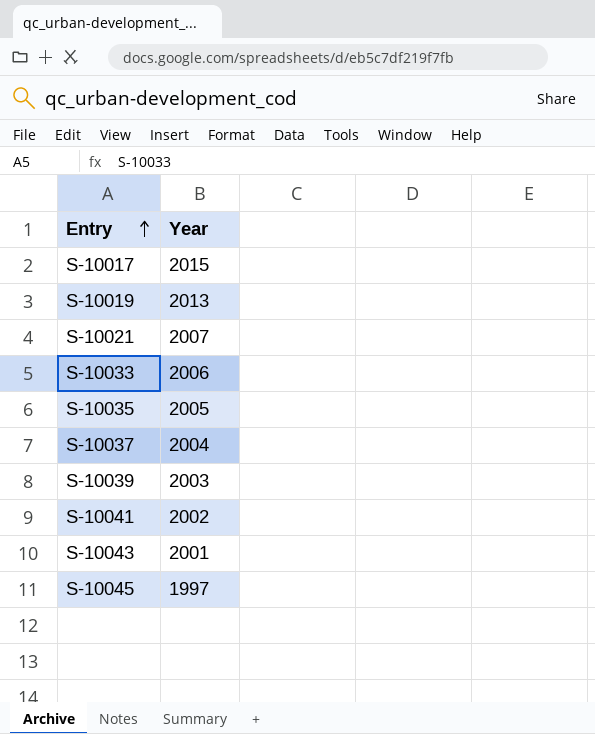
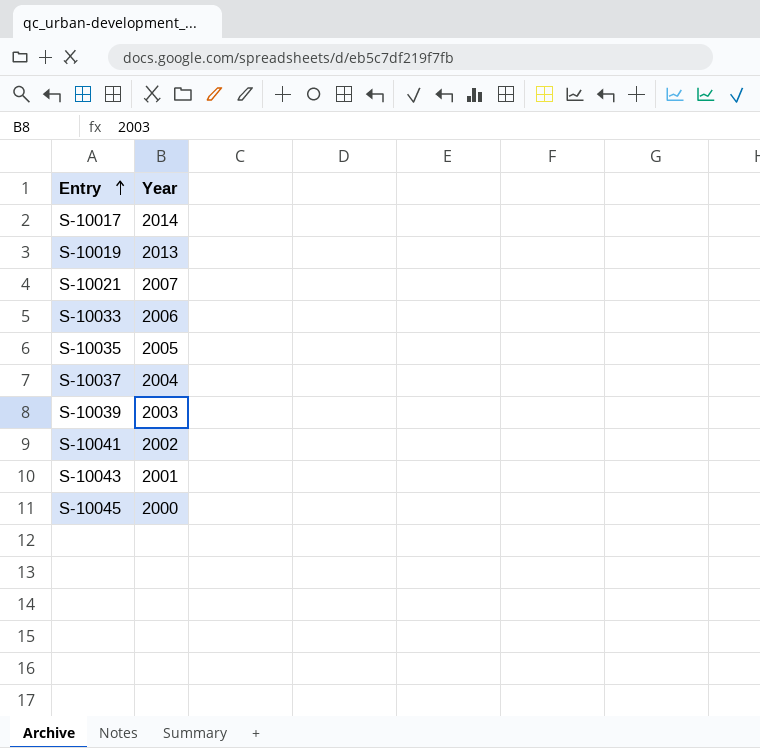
S-10017 | Year: 2015 -> 2014
S-10045 | Year: 1997 -> 2000

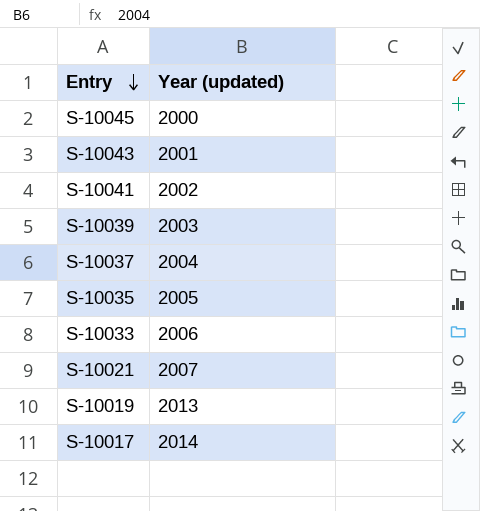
row order: Entry ascending -> Entry descending
column name: Year -> Year (updated)

